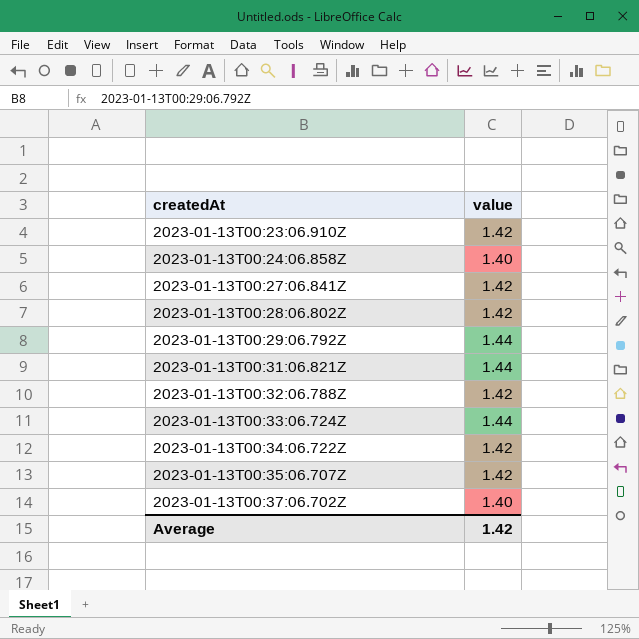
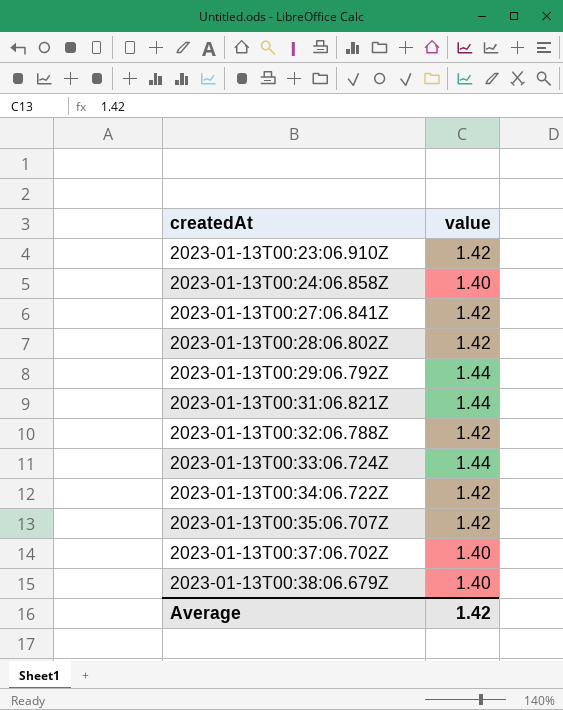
row 2023-01-13T00:38:06.679Z: none -> 1.40

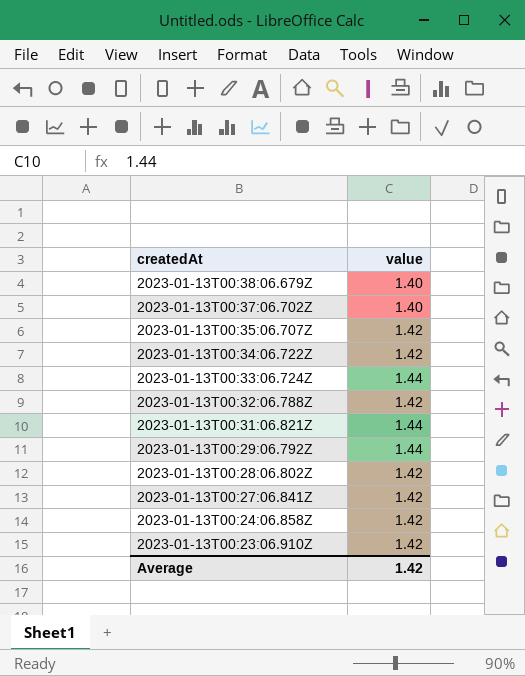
row order: createdAt ascending -> createdAt descending
2023-01-13T00:24:06.858Z | value: 1.40 -> 1.42

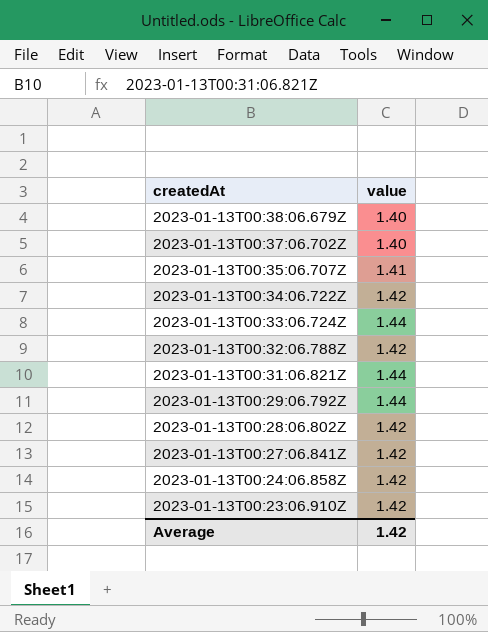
2023-01-13T00:35:06.707Z | value: 1.42 -> 1.41

